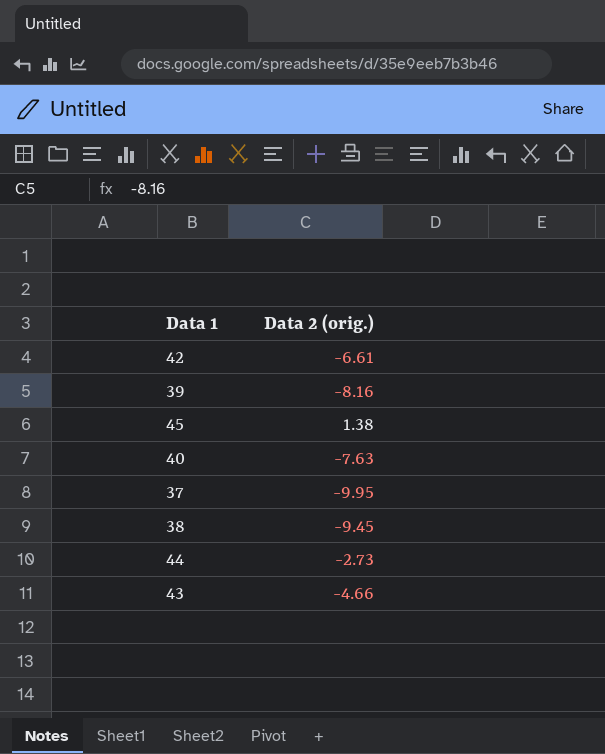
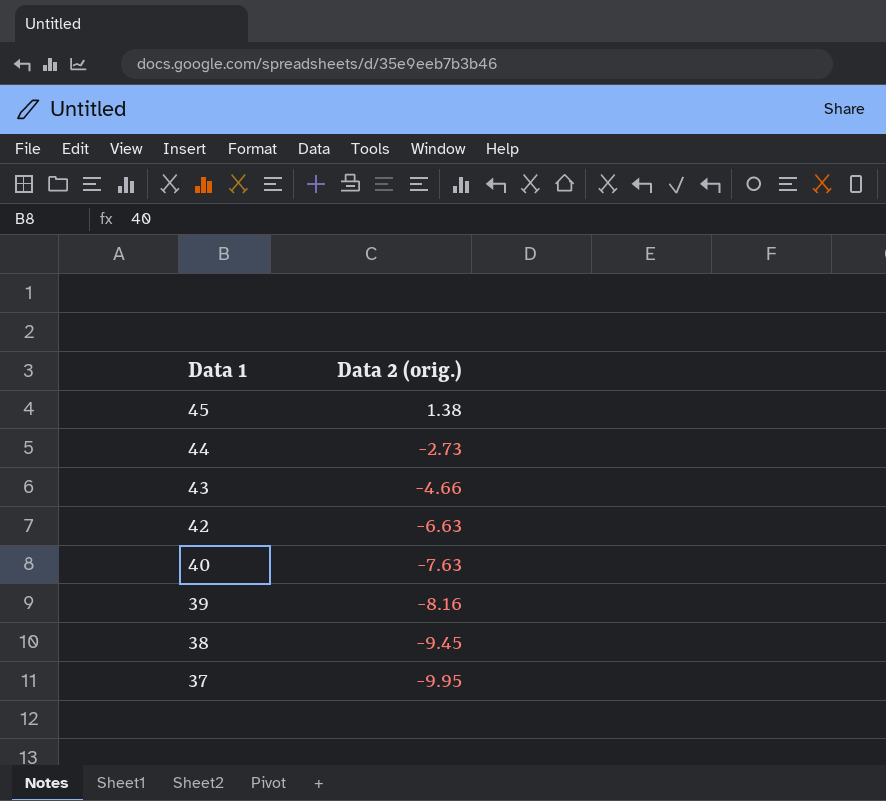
row order: none -> Data 1 descending
42 | Data 2 (orig.): -6.61 -> -6.63

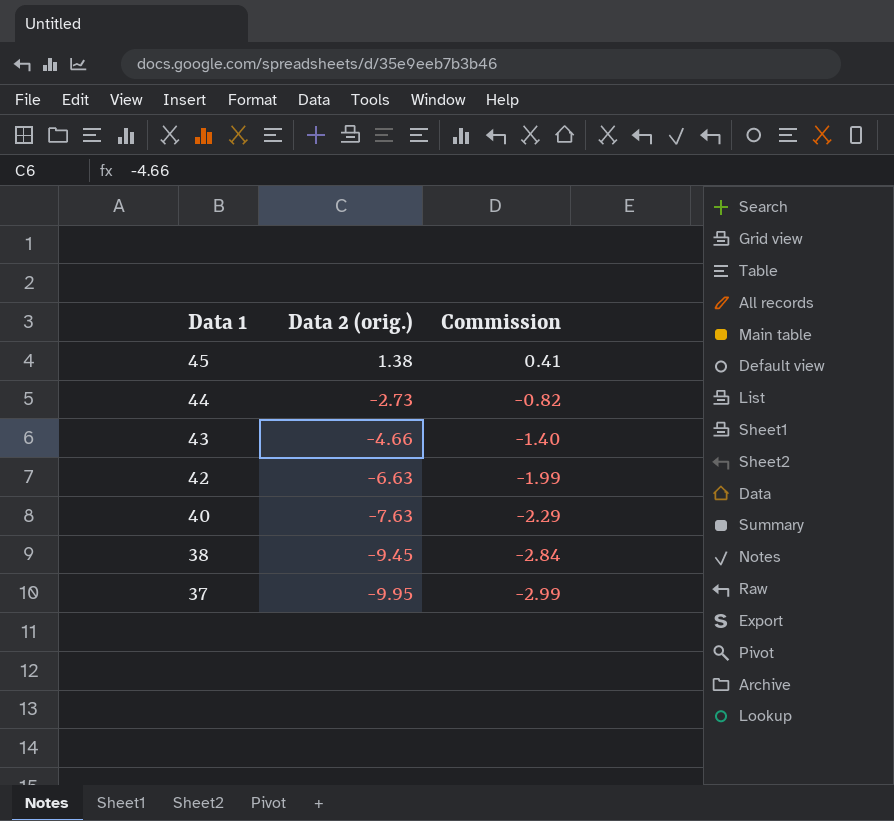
column Commission | formula: none -> [Data 2 (orig.)] * 0.3
row 39: -8.16 -> none

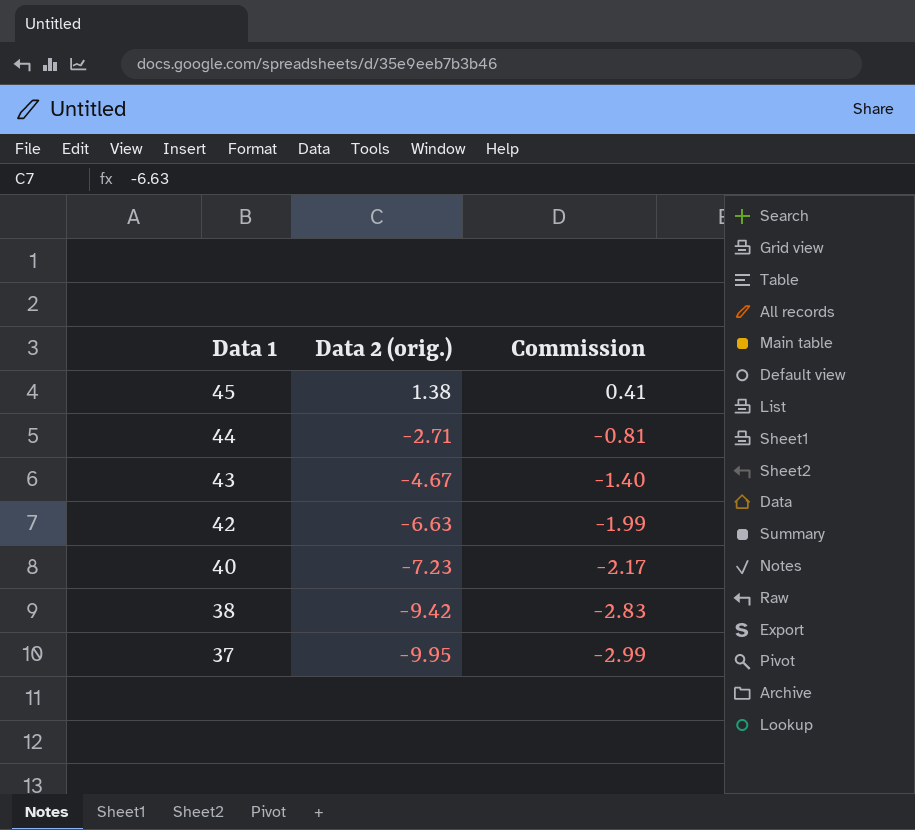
44 | Data 2 (orig.): -2.73 -> -2.71
44 | Commission: -0.82 -> -0.81
43 | Data 2 (orig.): -4.66 -> -4.67
40 | Data 2 (orig.): -7.63 -> -7.23
40 | Commission: -2.29 -> -2.17
38 | Data 2 (orig.): -9.45 -> -9.42
38 | Commission: -2.84 -> -2.83

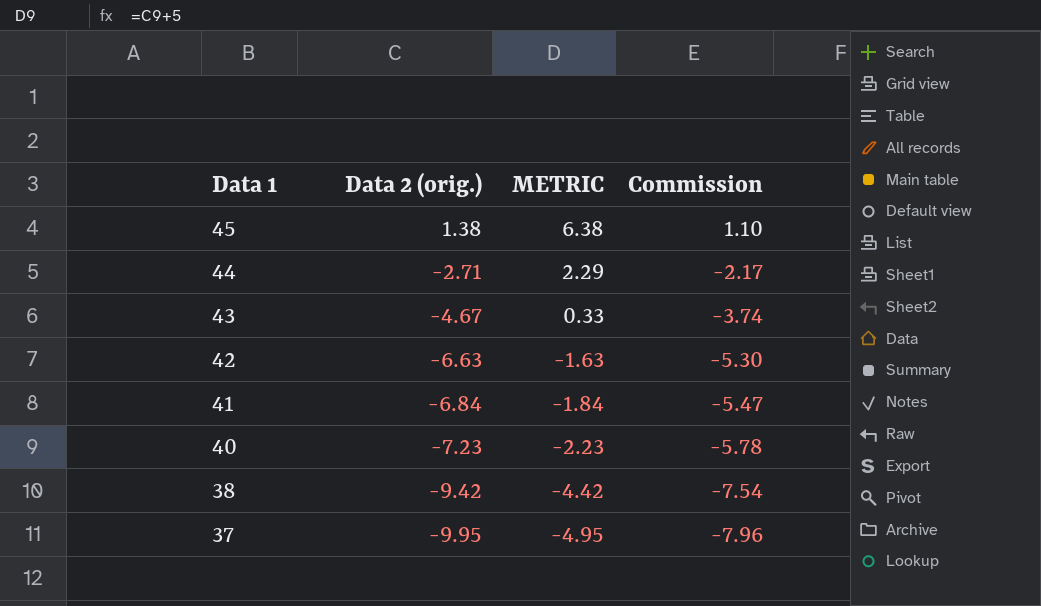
column METRIC | formula: none -> [Data 2 (orig.)] + 5
column Commission | formula: [Data 2 (orig.)] * 0.3 -> [Data 2 (orig.)] * 0.8
row 41: none -> -6.84 | -1.84 | -5.47

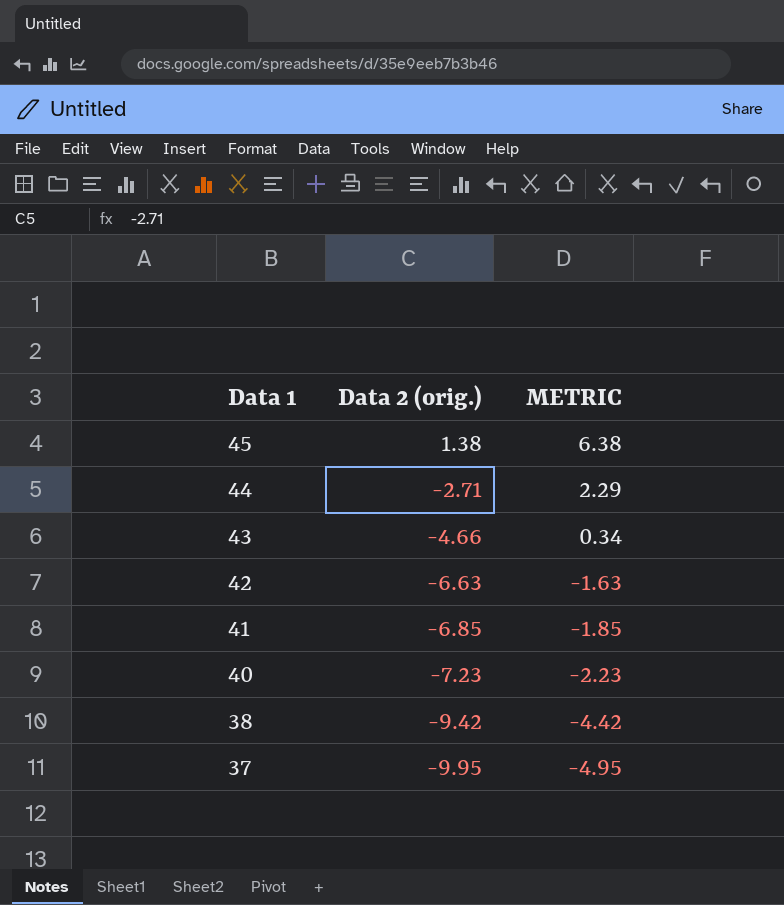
column Commission | formula: [Data 2 (orig.)] * 0.8 -> none
43 | Data 2 (orig.): -4.67 -> -4.66
43 | METRIC: 0.33 -> 0.34
41 | Data 2 (orig.): -6.84 -> -6.85
41 | METRIC: -1.84 -> -1.85

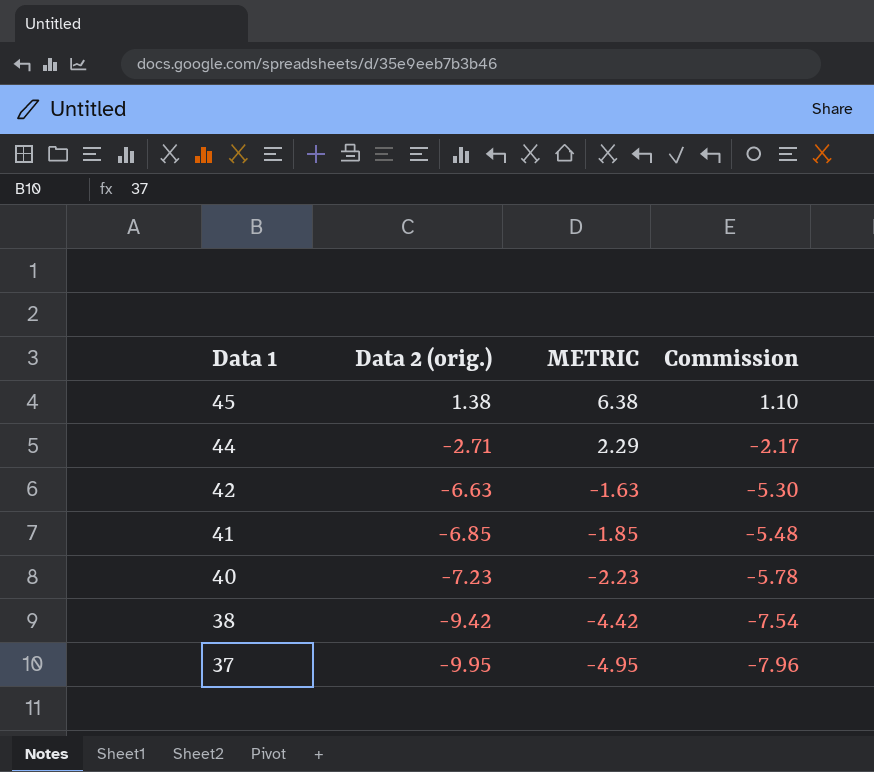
column Commission | formula: none -> [Data 2 (orig.)] * 0.8
row 43: -4.66 | 0.34 -> none

